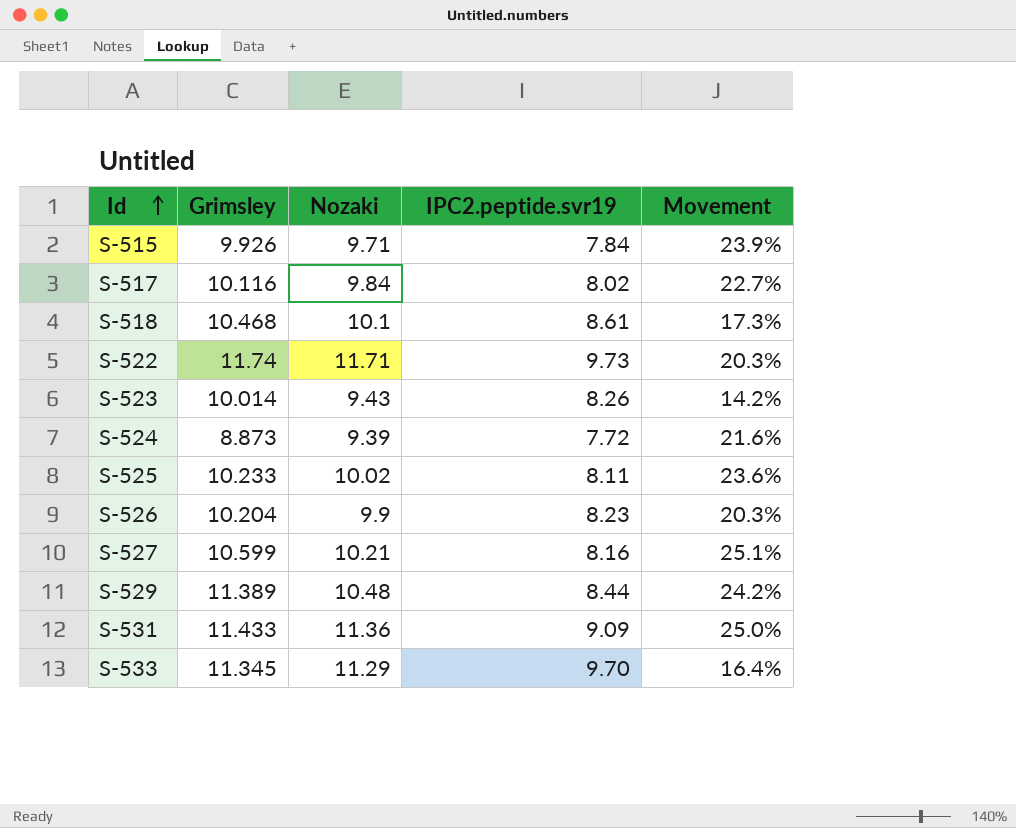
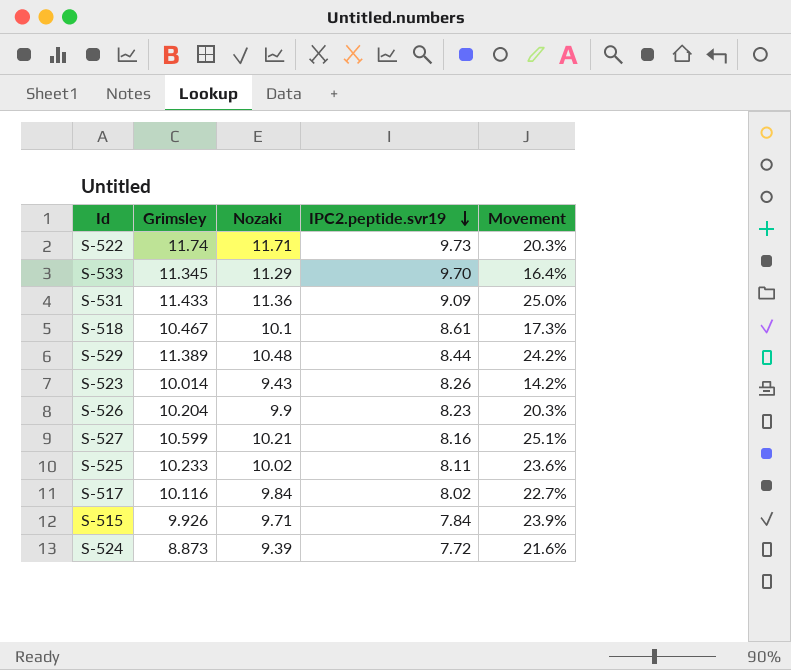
row order: Id ascending -> IPC2.peptide.svr19 descending
S-518 | Grimsley: 10.468 -> 10.467

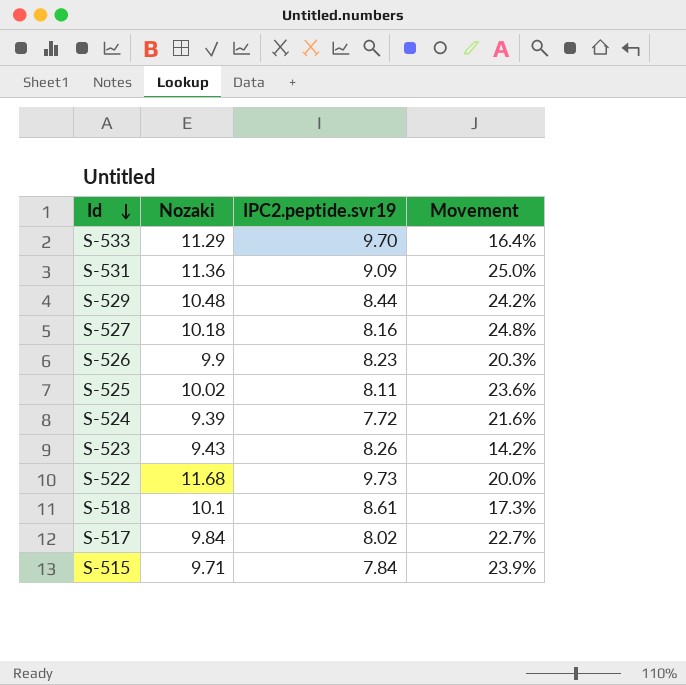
row order: IPC2.peptide.svr19 descending -> Id descending
column Grimsley | position: 2 -> none
S-527 | Nozaki: 10.21 -> 10.18
S-527 | Movement: 25.1% -> 24.8%
S-522 | Nozaki: 11.71 -> 11.68
S-522 | Movement: 20.3% -> 20.0%

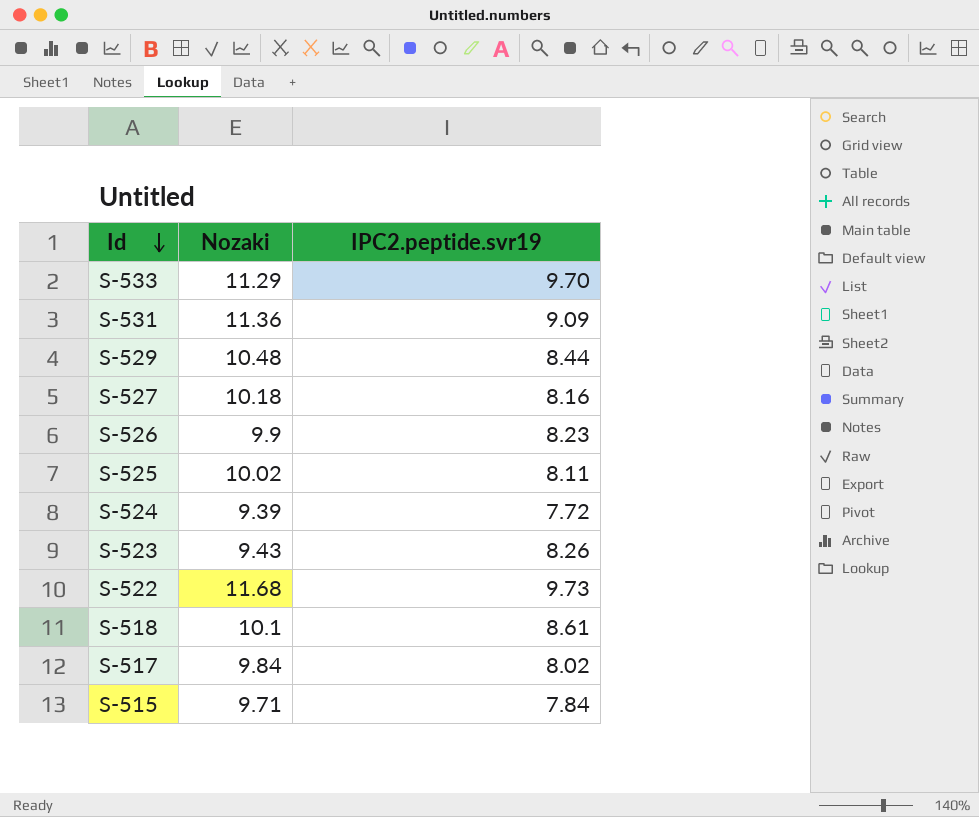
column Movement | formula: ([Nozaki] - [IPC2.peptide.svr19]) / [IPC2.peptide.svr19] -> none

